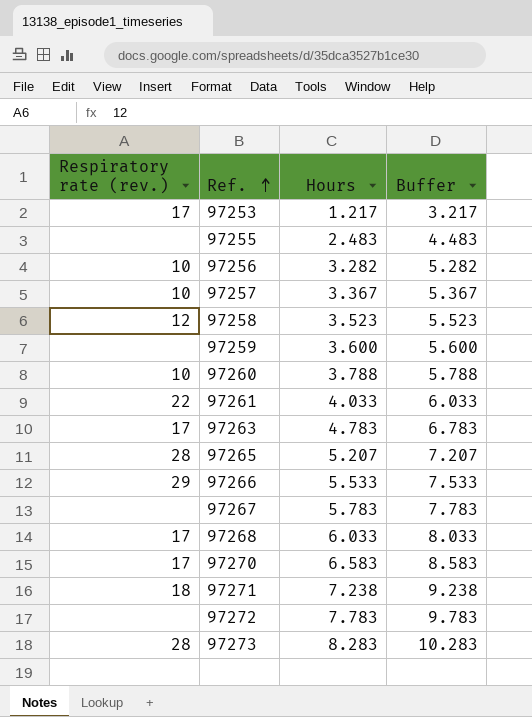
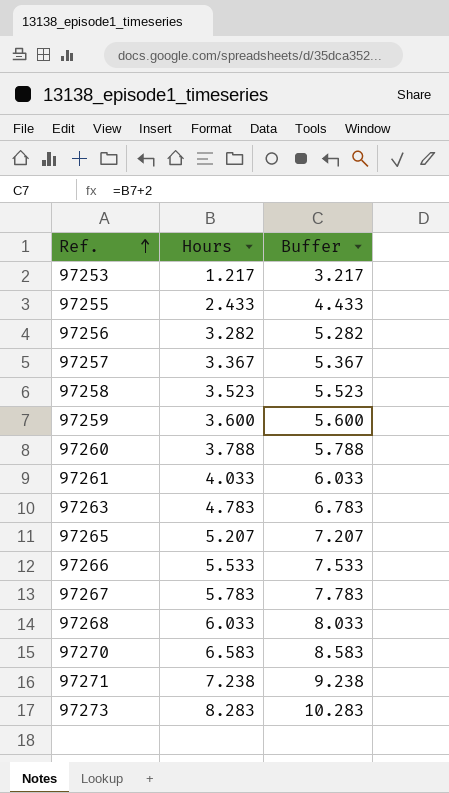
column Respiratory rate (rev.) | position: 1 -> none
row 97272: none | 7.783 | 9.783 -> none
97255 | Hours: 2.483 -> 2.433
97255 | Buffer: 4.483 -> 4.433

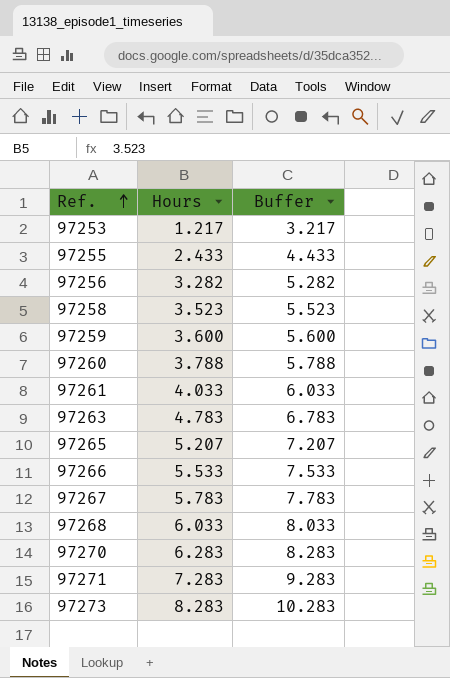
row 97257: 3.367 | 5.367 -> none
97270 | Hours: 6.583 -> 6.283
97270 | Buffer: 8.583 -> 8.283
97271 | Hours: 7.238 -> 7.283
97271 | Buffer: 9.238 -> 9.283

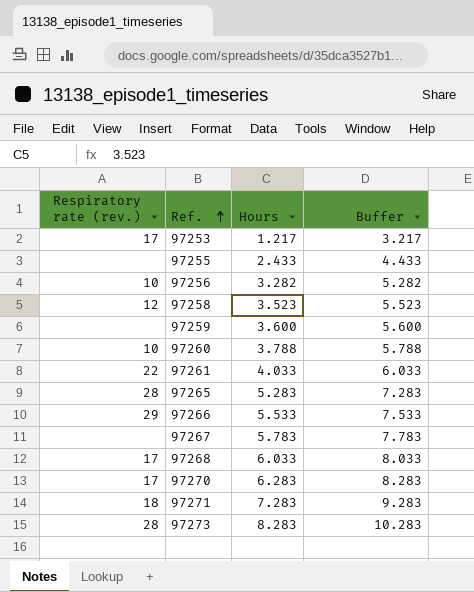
column Respiratory rate (rev.) | position: none -> 1
row 97263: 4.783 | 6.783 -> none
97265 | Hours: 5.207 -> 5.283
97265 | Buffer: 7.207 -> 7.283

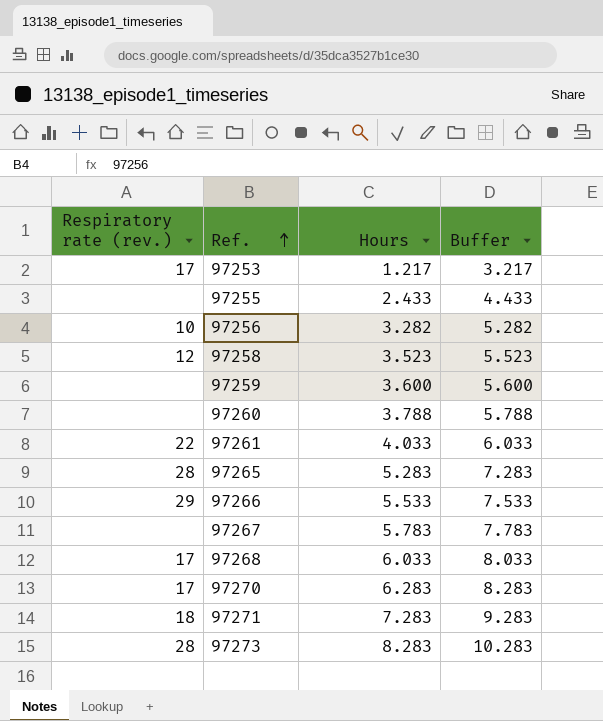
97260 | Respiratory rate (rev.): 10 -> none

